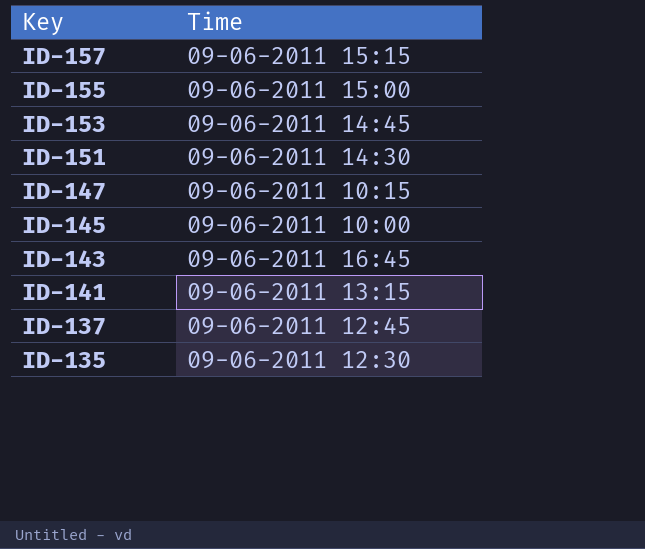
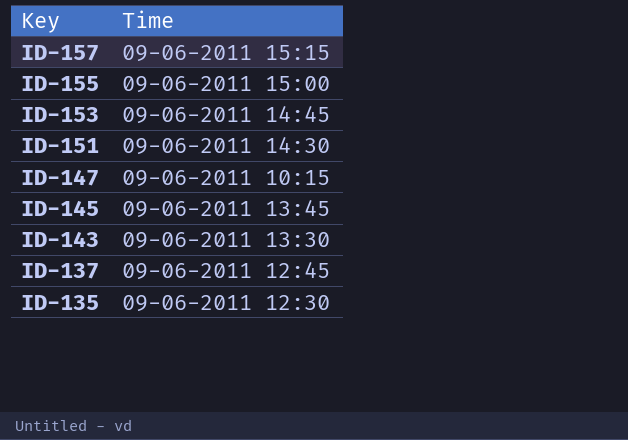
row ID-141: 09-06-2011 13:15 -> none
ID-145 | Time: 09-06-2011 10:00 -> 09-06-2011 13:45
ID-143 | Time: 09-06-2011 16:45 -> 09-06-2011 13:30

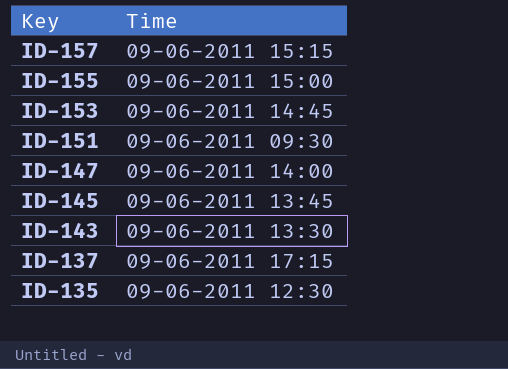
ID-151 | Time: 09-06-2011 14:30 -> 09-06-2011 09:30
ID-147 | Time: 09-06-2011 10:15 -> 09-06-2011 14:00
ID-137 | Time: 09-06-2011 12:45 -> 09-06-2011 17:15

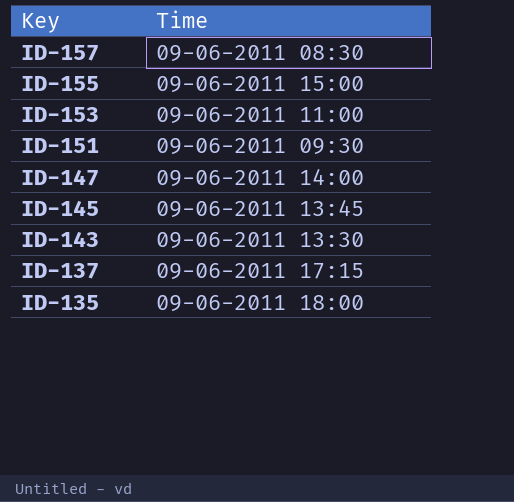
ID-157 | Time: 09-06-2011 15:15 -> 09-06-2011 08:30
ID-153 | Time: 09-06-2011 14:45 -> 09-06-2011 11:00
ID-135 | Time: 09-06-2011 12:30 -> 09-06-2011 18:00

